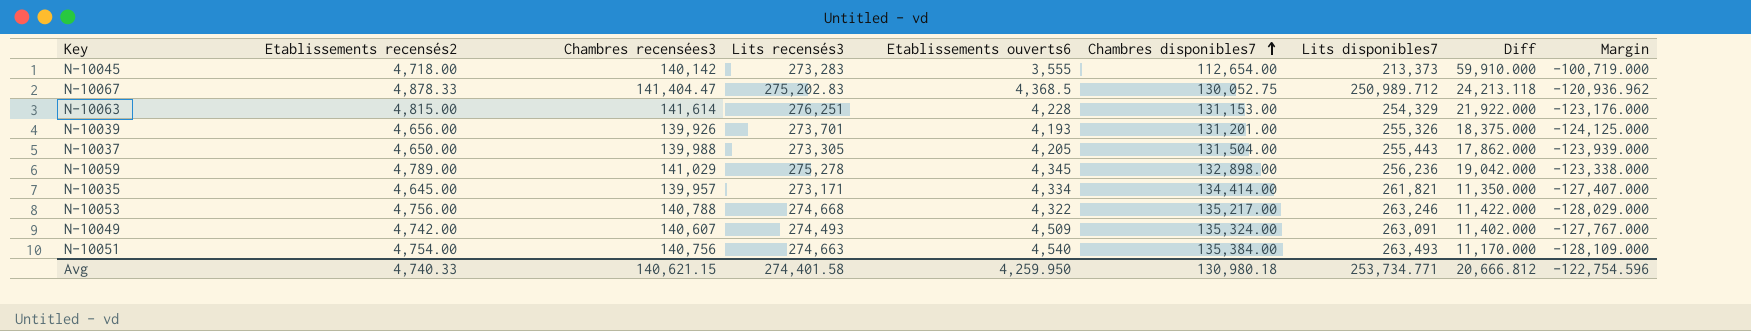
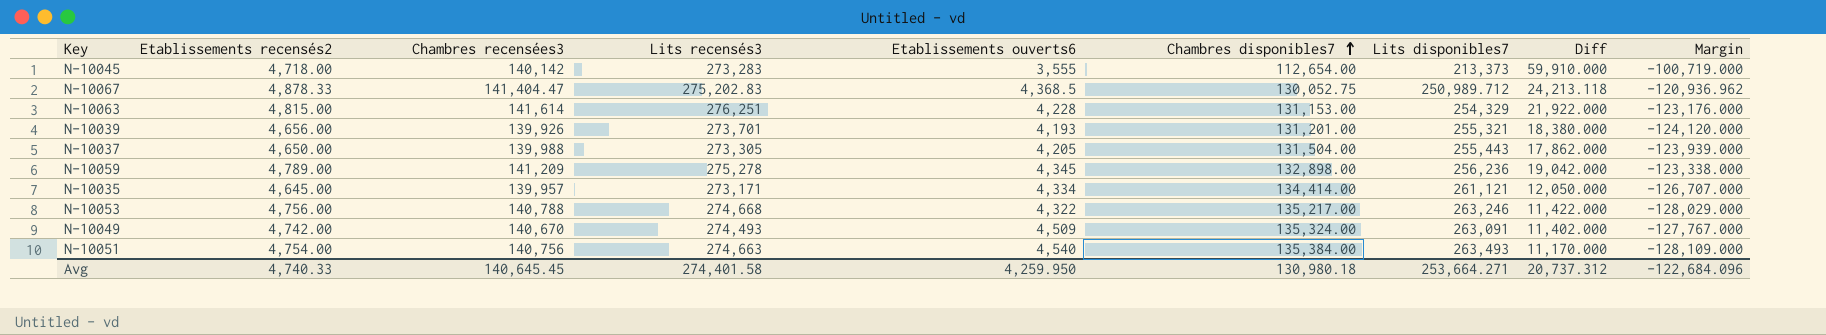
N-10039 | Lits disponibles7: 255,326 -> 255,321
N-10039 | Diff: 18,375.000 -> 18,380.000
N-10039 | Margin: -124,125.000 -> -124,120.000
N-10059 | Chambres recensées3: 141,029 -> 141,209
N-10035 | Lits disponibles7: 261,821 -> 261,121
N-10035 | Diff: 11,350.000 -> 12,050.000
N-10035 | Margin: -127,407.000 -> -126,707.000
N-10049 | Chambres recensées3: 140,607 -> 140,670
Avg | Chambres recensées3: 140,621.15 -> 140,645.45
Avg | Lits disponibles7: 253,734.771 -> 253,664.271
Avg | Diff: 20,666.812 -> 20,737.312
Avg | Margin: -122,754.596 -> -122,684.096

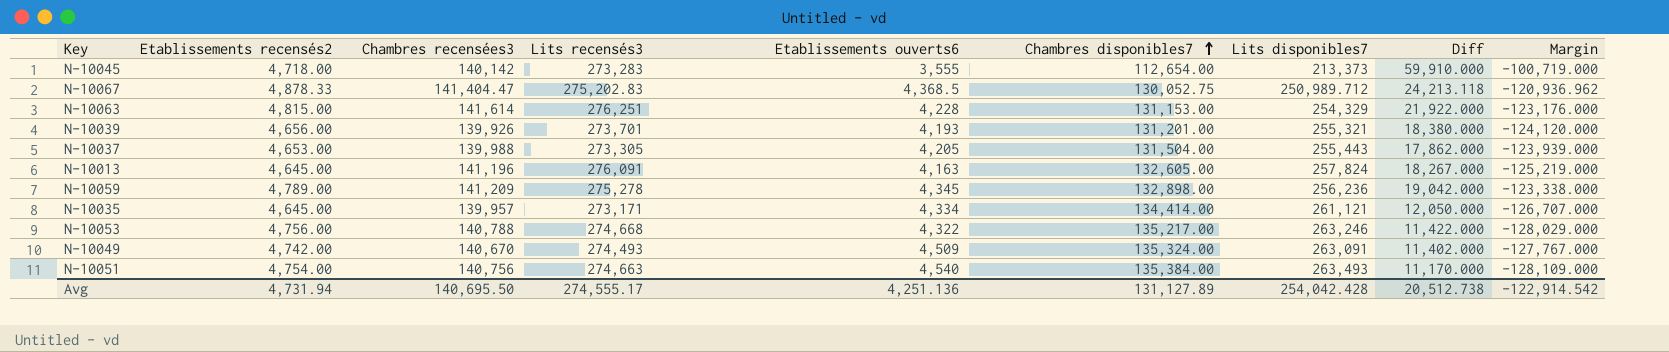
N-10037 | Etablissements recensés2: 4,650.00 -> 4,653.00
row N-10013: none -> 4,645.00 | 141,196 | 276,091 | 4,163 | 132,605.00 | 257,824 | 18,267.000 | -125,219.000
Avg | Etablissements recensés2: 4,740.33 -> 4,731.94
Avg | Chambres recensées3: 140,645.45 -> 140,695.50
Avg | Lits recensés3: 274,401.58 -> 274,555.17
Avg | Etablissements ouverts6: 4,259.950 -> 4,251.136
Avg | Chambres disponibles7: 130,980.18 -> 131,127.89
Avg | Lits disponibles7: 253,664.271 -> 254,042.428
Avg | Diff: 20,737.312 -> 20,512.738
Avg | Margin: -122,684.096 -> -122,914.542

